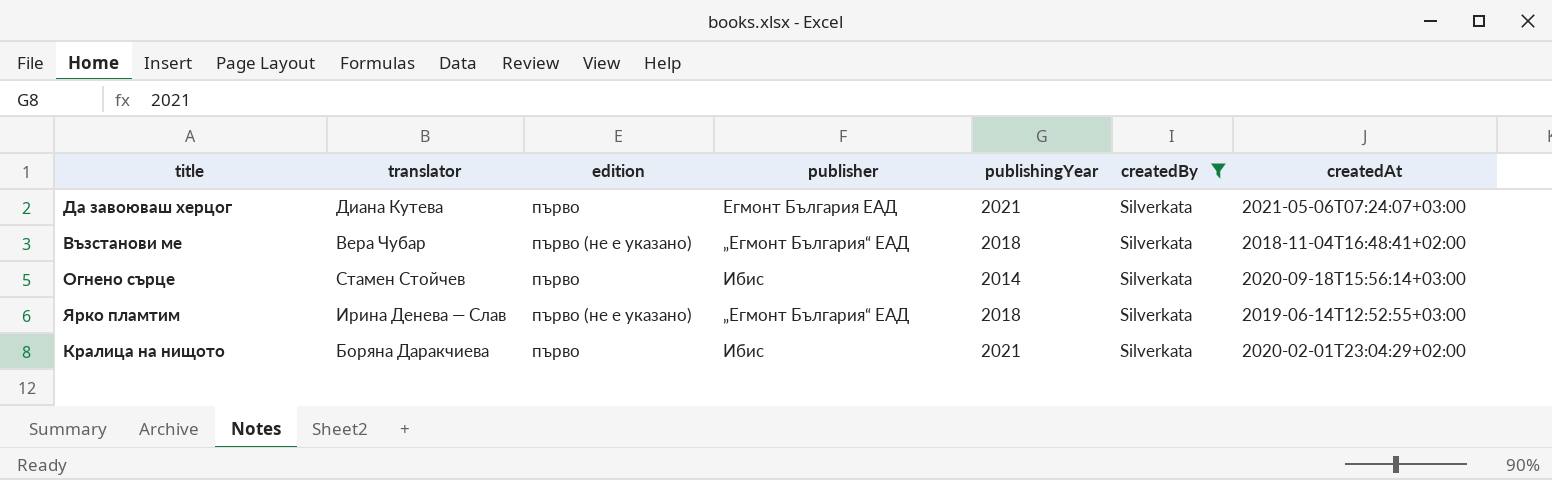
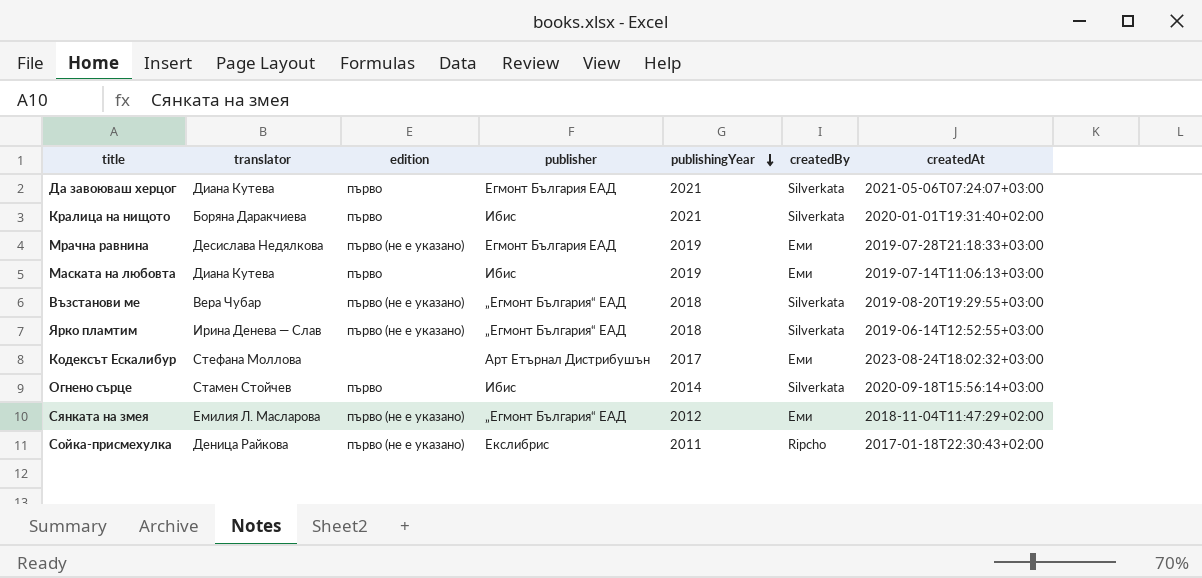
filter: createdBy = Silverkata -> none
row order: none -> publishingYear descending
Кралица на нищото | createdAt: 2020-02-01T23:04:29+02:00 -> 2020-01-01T19:31:40+02:00
Възстанови ме | createdAt: 2018-11-04T16:48:41+02:00 -> 2019-08-20T19:29:55+03:00

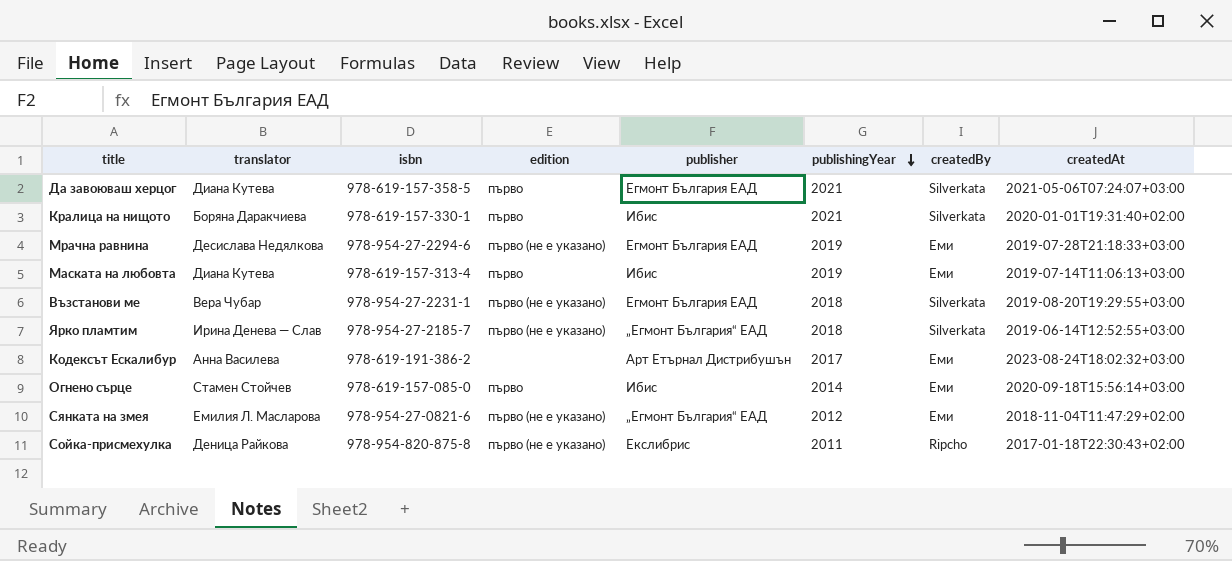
column isbn | position: none -> 3
Възстанови ме | publisher: „Егмонт България“ ЕАД -> Егмонт България ЕАД
Кодексът Ескалибур | translator: Стефана Моллова -> Анна Василева
Огнено сърце | createdBy: Silverkata -> Еми

